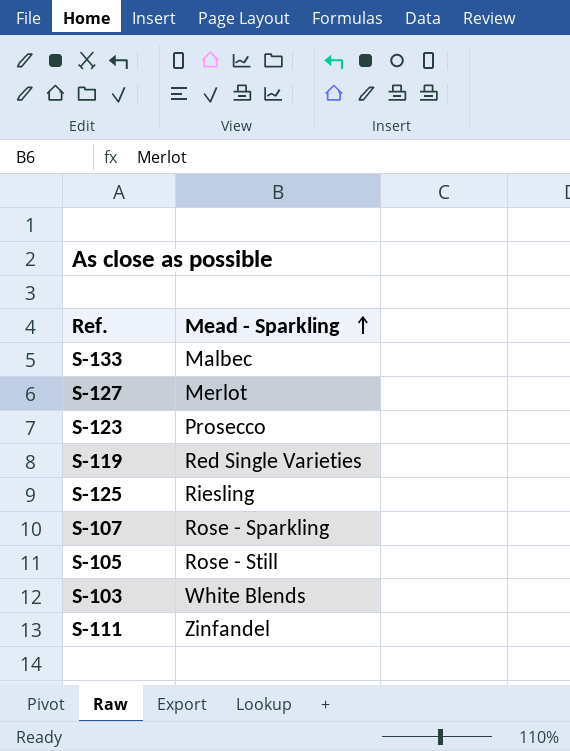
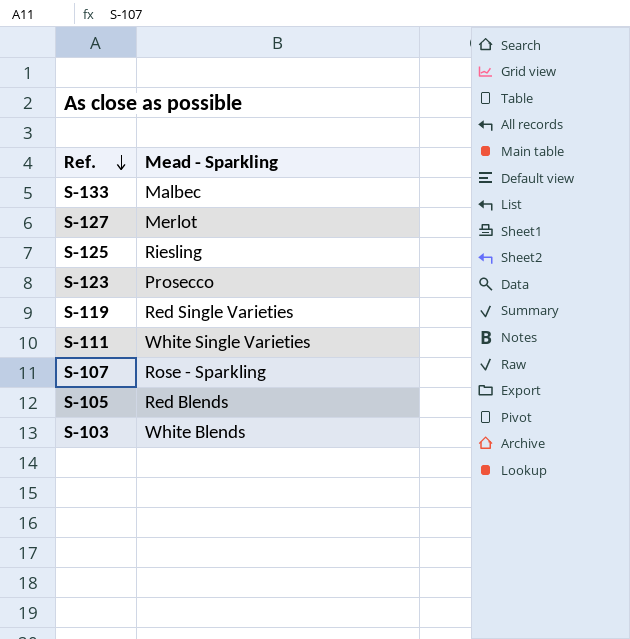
row order: Mead - Sparkling ascending -> Ref. descending
S-111 | Mead - Sparkling: Zinfandel -> White Single Varieties
S-105 | Mead - Sparkling: Rose - Still -> Red Blends

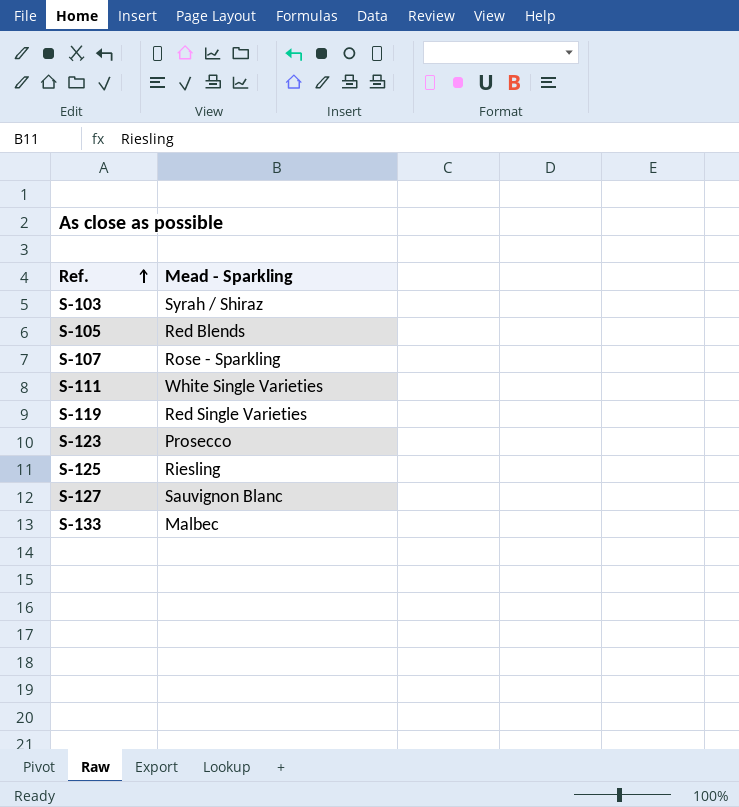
row order: Ref. descending -> Ref. ascending
S-103 | Mead - Sparkling: White Blends -> Syrah / Shiraz
S-127 | Mead - Sparkling: Merlot -> Sauvignon Blanc

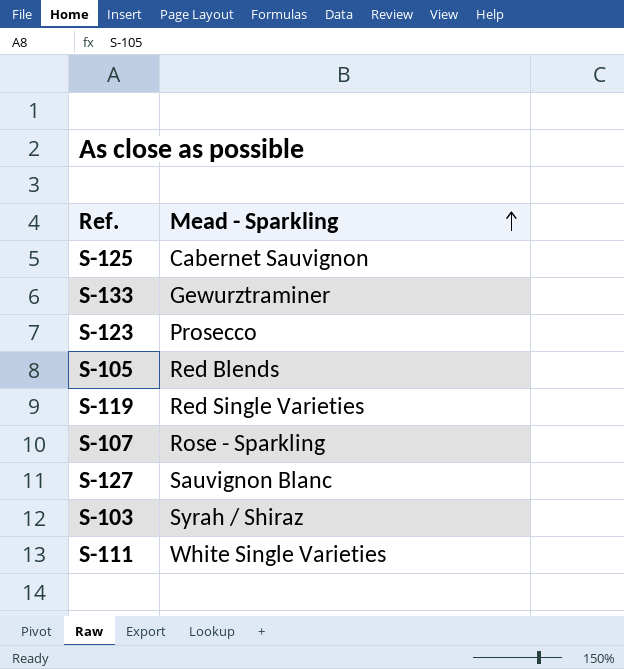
row order: Ref. ascending -> Mead - Sparkling ascending
S-125 | Mead - Sparkling: Riesling -> Cabernet Sauvignon
S-133 | Mead - Sparkling: Malbec -> Gewurztraminer

